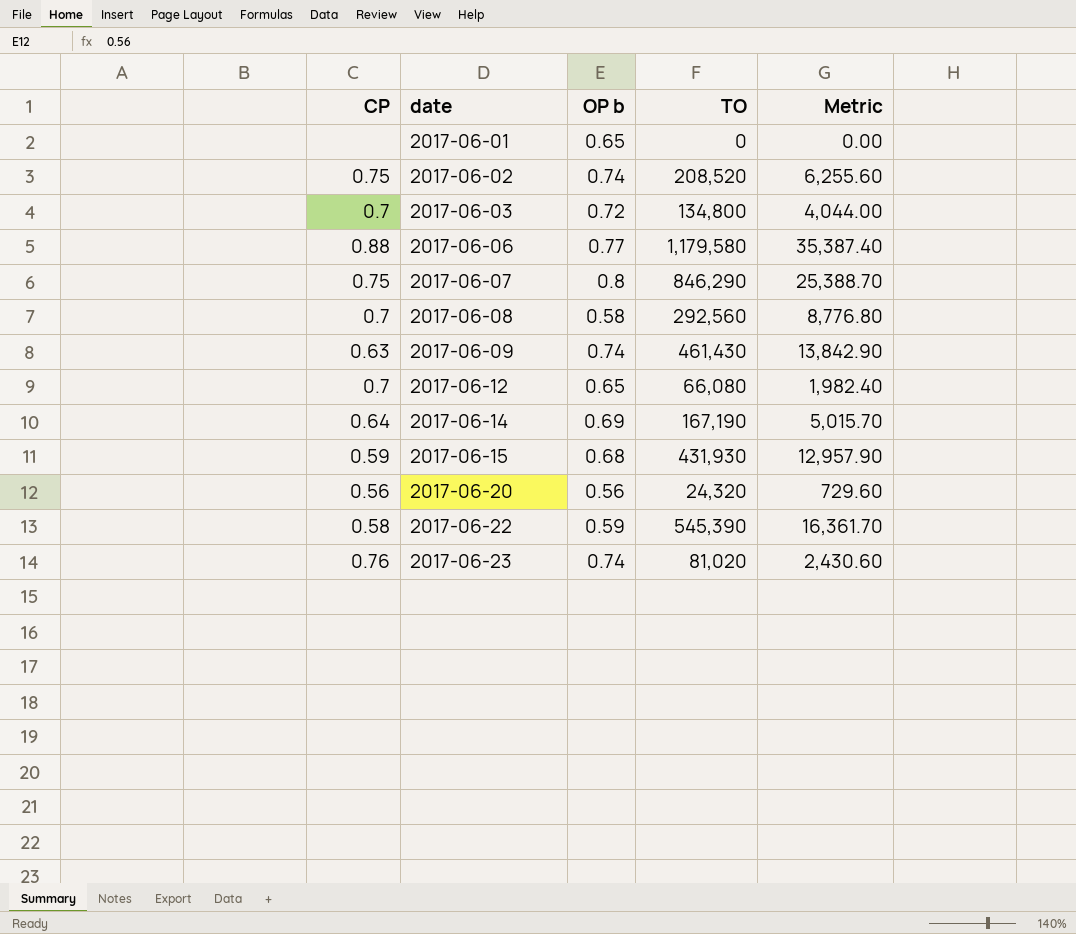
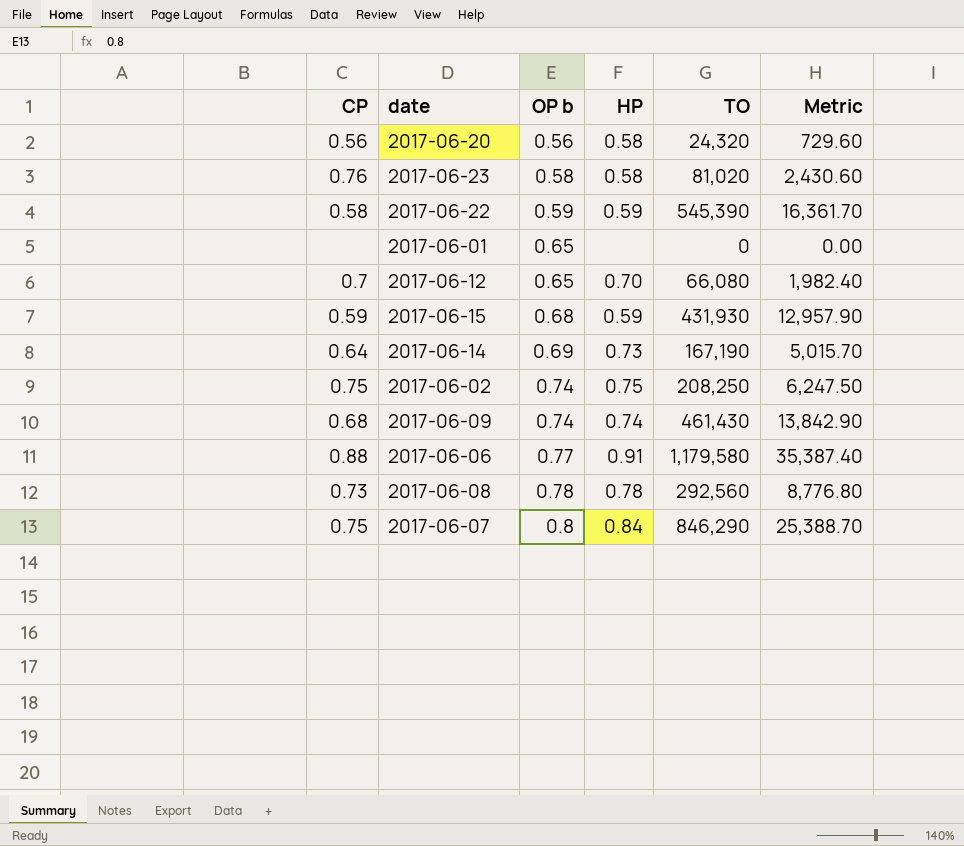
row order: date ascending -> OP b ascending
column HP | position: none -> 4
row 2017-06-03: 0.7 | 0.72 | 134,800 | 4,044.00 -> none
2017-06-23 | OP b: 0.74 -> 0.58
2017-06-02 | TO: 208,520 -> 208,250
2017-06-02 | Metric: 6,255.60 -> 6,247.50
2017-06-09 | CP: 0.63 -> 0.68
2017-06-08 | CP: 0.7 -> 0.73
2017-06-08 | OP b: 0.58 -> 0.78

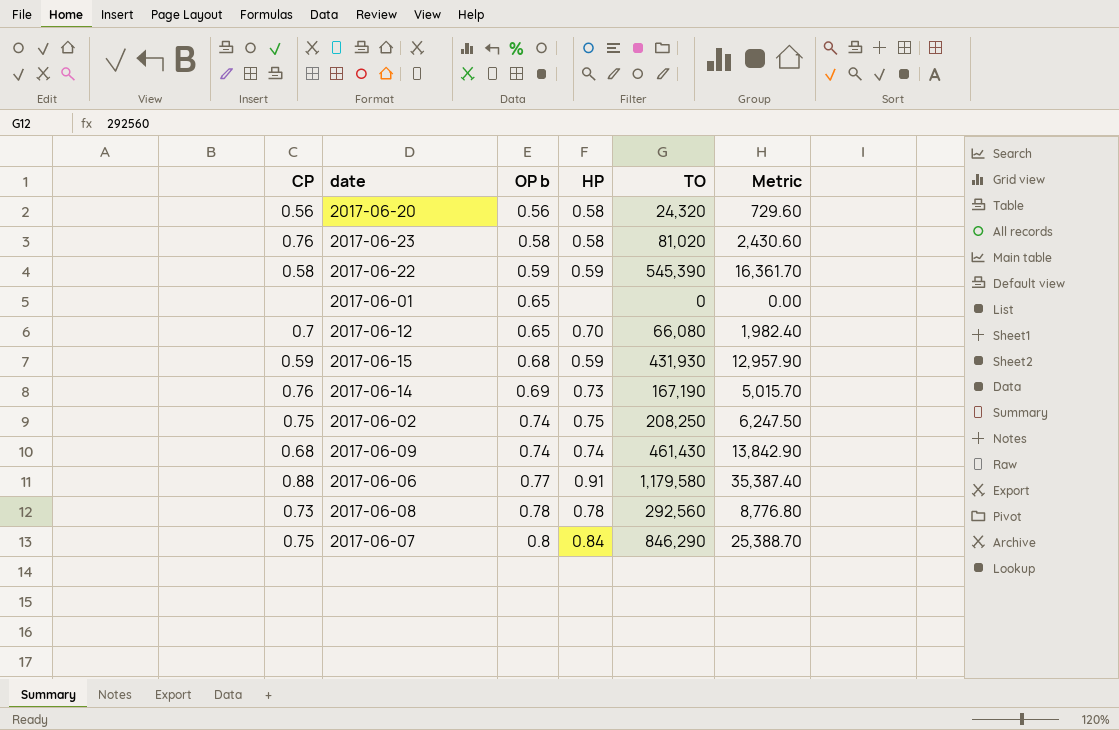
2017-06-14 | CP: 0.64 -> 0.76

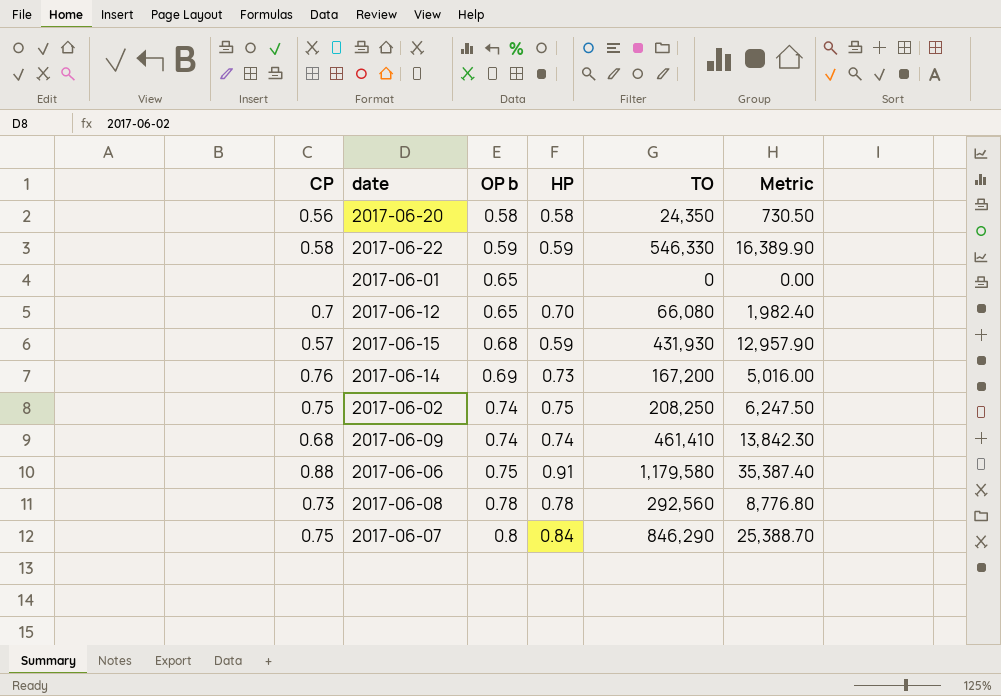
row 2017-06-23: 0.76 | 0.58 | 0.58 | 81,020 | 2,430.60 -> none
2017-06-20 | OP b: 0.56 -> 0.58
2017-06-20 | TO: 24,320 -> 24,350
2017-06-20 | Metric: 729.60 -> 730.50
2017-06-22 | TO: 545,390 -> 546,330
2017-06-22 | Metric: 16,361.70 -> 16,389.90
2017-06-15 | CP: 0.59 -> 0.57
2017-06-14 | TO: 167,190 -> 167,200
2017-06-14 | Metric: 5,015.70 -> 5,016.00
2017-06-09 | TO: 461,430 -> 461,410
2017-06-09 | Metric: 13,842.90 -> 13,842.30
2017-06-06 | OP b: 0.77 -> 0.75

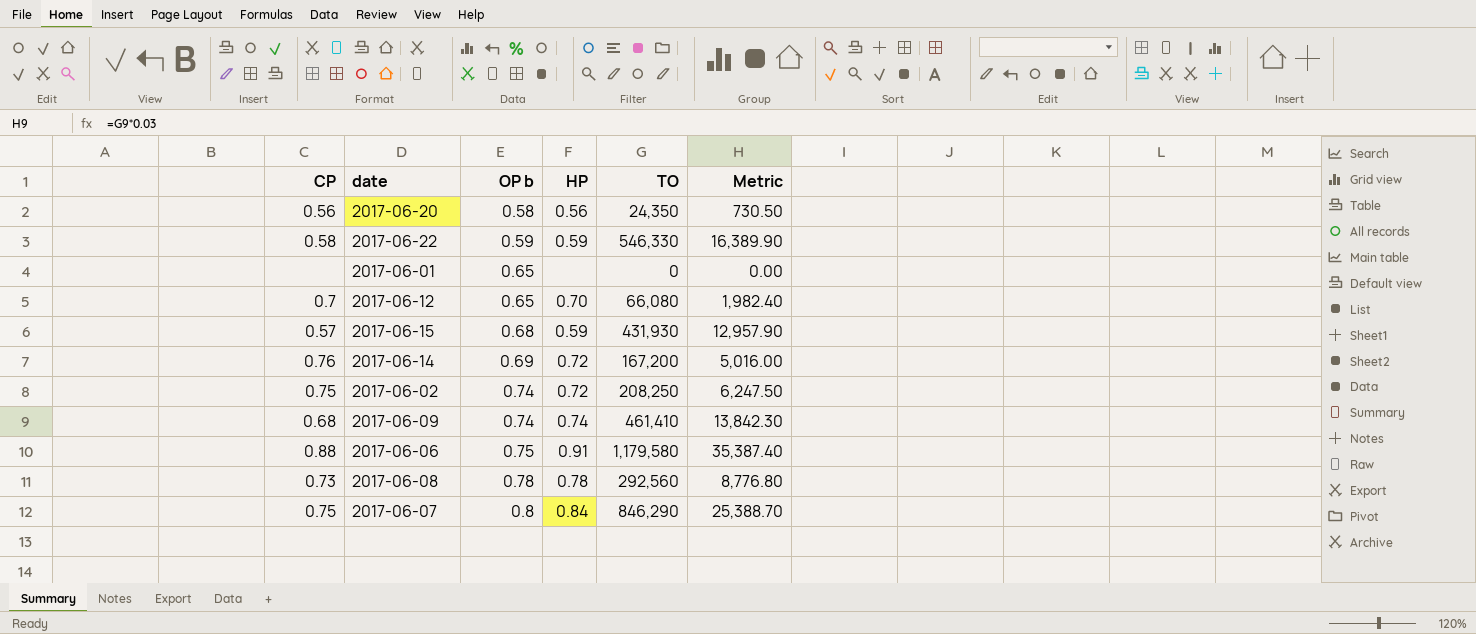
2017-06-20 | HP: 0.58 -> 0.56
2017-06-14 | HP: 0.73 -> 0.72
2017-06-02 | HP: 0.75 -> 0.72

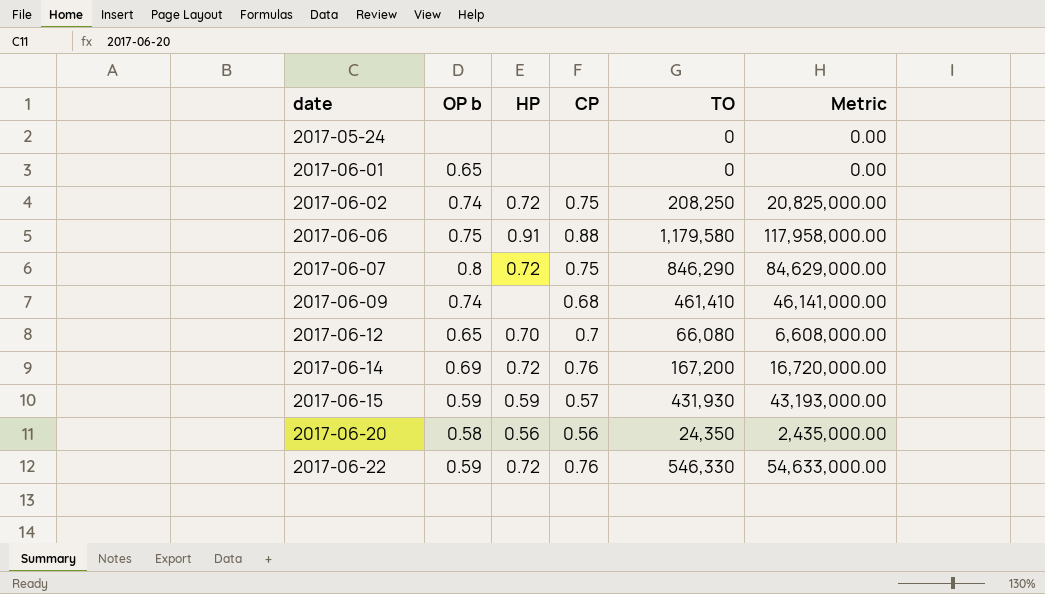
row order: OP b ascending -> date ascending
column CP | position: 1 -> 4
column Metric | formula: [TO] * 0.03 -> [TO] * 100
row 2017-06-08: 0.73 | 0.78 | 0.78 | 292,560 | 8,776.80 -> none
row 2017-05-24: none -> none | none | none | 0 | 0.00
2017-06-07 | HP: 0.84 -> 0.72
2017-06-09 | HP: 0.74 -> none
2017-06-15 | OP b: 0.68 -> 0.59
2017-06-22 | HP: 0.59 -> 0.72
2017-06-22 | CP: 0.58 -> 0.76

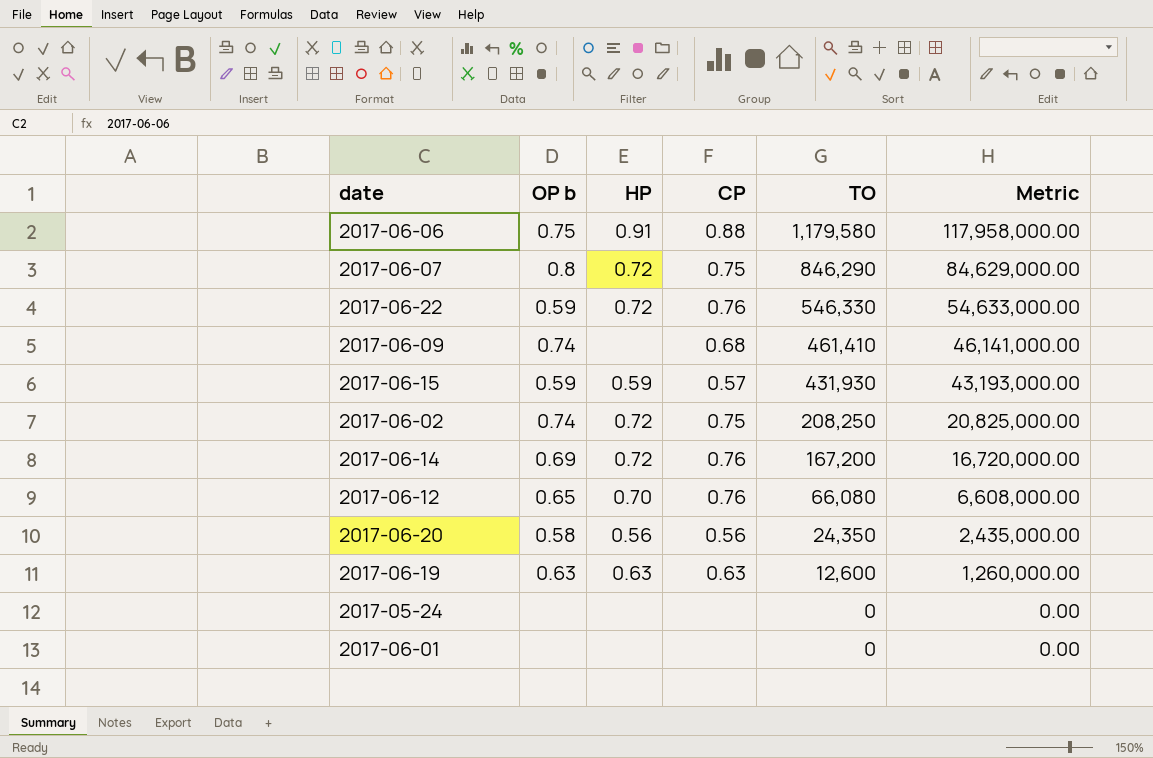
row order: date ascending -> TO descending
2017-06-12 | CP: 0.7 -> 0.76
row 2017-06-19: none -> 0.63 | 0.63 | 0.63 | 12,600 | 1,260,000.00
2017-06-01 | OP b: 0.65 -> none

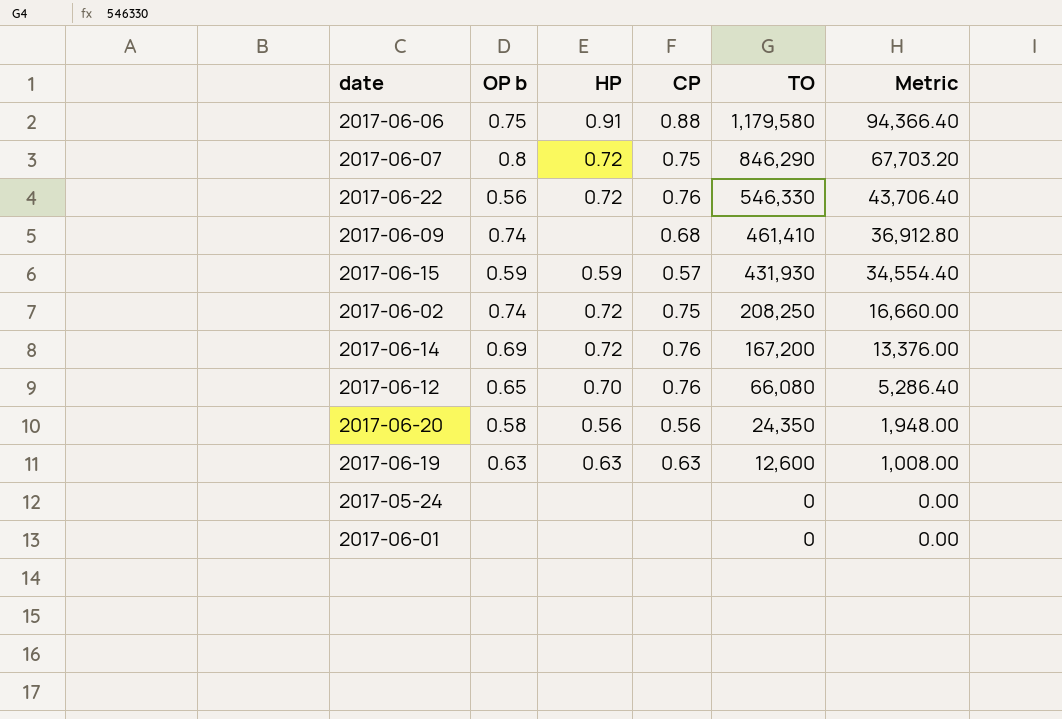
column Metric | formula: [TO] * 100 -> [TO] * 0.08
2017-06-22 | OP b: 0.59 -> 0.56

